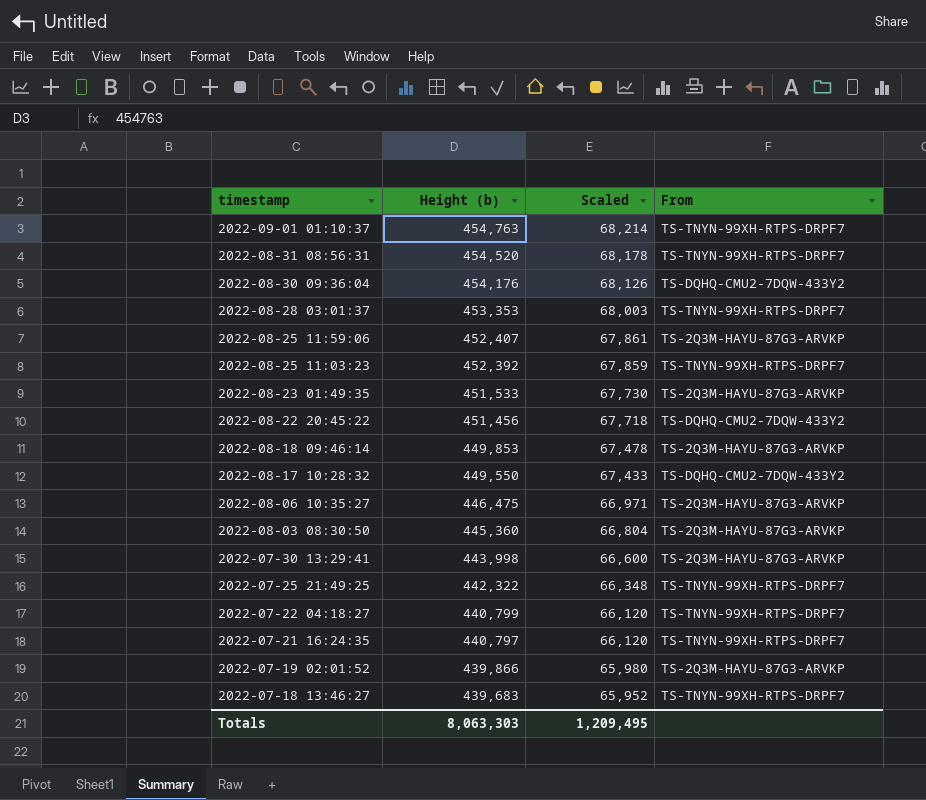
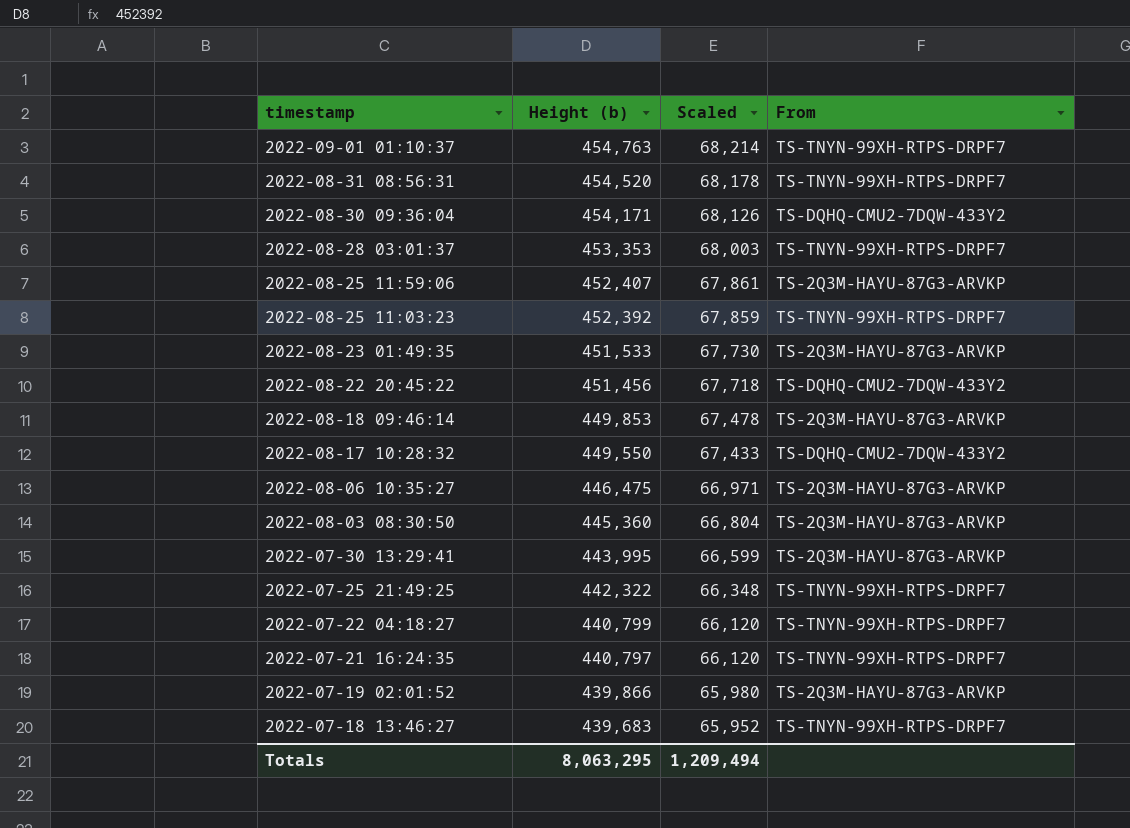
2022-08-30 09:36:04 | Height (b): 454,176 -> 454,171
2022-07-30 13:29:41 | Height (b): 443,998 -> 443,995
2022-07-30 13:29:41 | Scaled: 66,600 -> 66,599
Totals | Height (b): 8,063,303 -> 8,063,295
Totals | Scaled: 1,209,495 -> 1,209,494

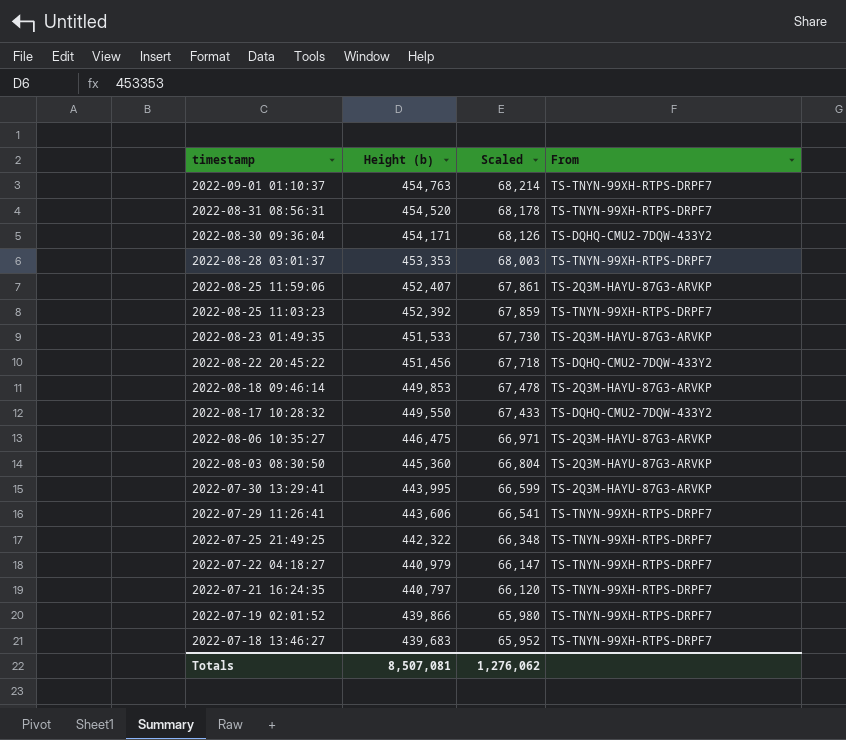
row 2022-07-29 11:26:41: none -> 443,606 | 66,541 | TS-TNYN-99XH-RTPS-DRPF7
2022-07-22 04:18:27 | Height (b): 440,799 -> 440,979
2022-07-22 04:18:27 | Scaled: 66,120 -> 66,147
2022-07-19 02:01:52 | From: TS-2Q3M-HAYU-87G3-ARVKP -> TS-TNYN-99XH-RTPS-DRPF7
Totals | Height (b): 8,063,295 -> 8,507,081
Totals | Scaled: 1,209,494 -> 1,276,062

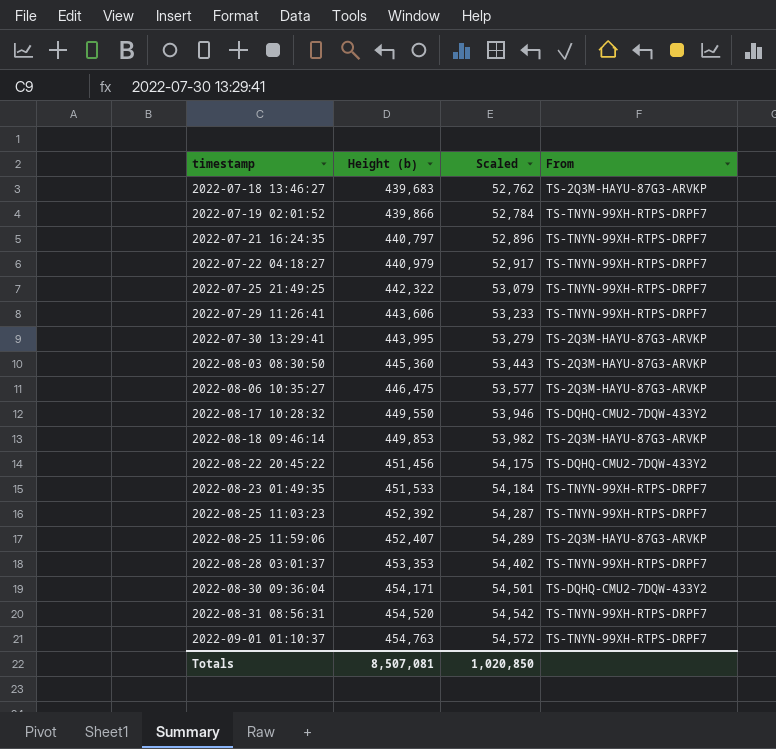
row order: timestamp descending -> timestamp ascending
column Scaled | formula: [Height (b)] * 0.15 -> [Height (b)] * 0.12
2022-07-18 13:46:27 | From: TS-TNYN-99XH-RTPS-DRPF7 -> TS-2Q3M-HAYU-87G3-ARVKP
2022-08-23 01:49:35 | From: TS-2Q3M-HAYU-87G3-ARVKP -> TS-TNYN-99XH-RTPS-DRPF7
Totals | Scaled: 1,276,062 -> 1,020,850

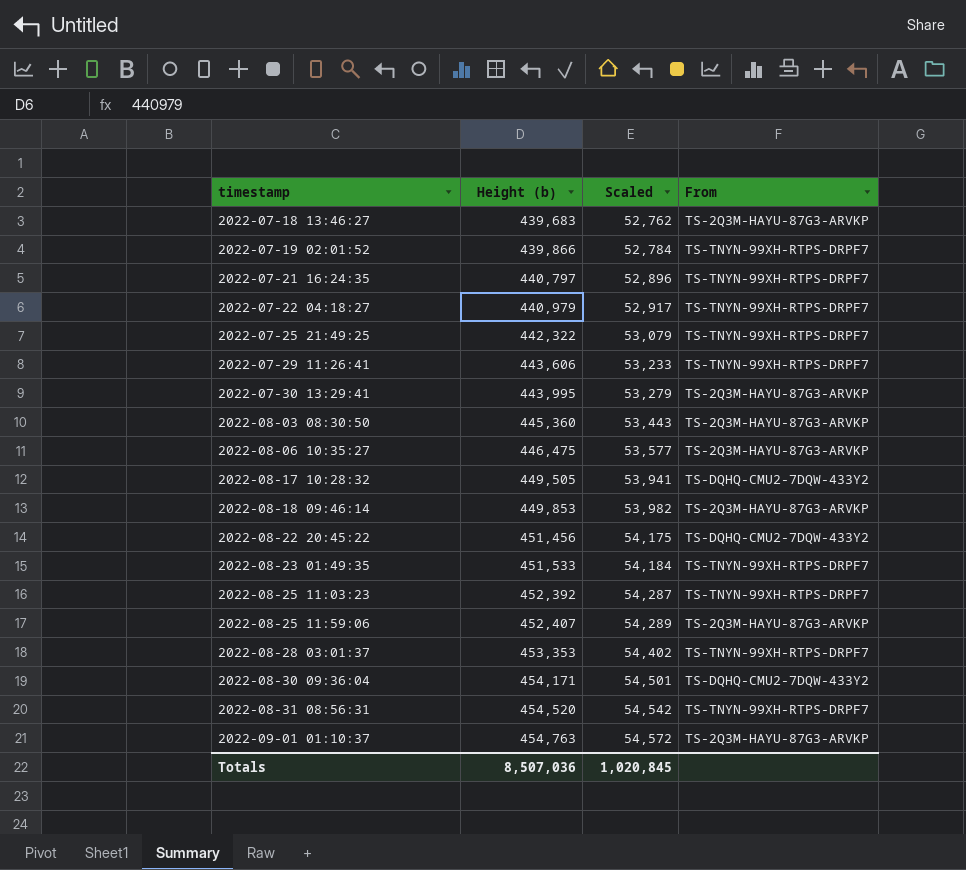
2022-08-17 10:28:32 | Height (b): 449,550 -> 449,505
2022-08-17 10:28:32 | Scaled: 53,946 -> 53,941
2022-09-01 01:10:37 | From: TS-TNYN-99XH-RTPS-DRPF7 -> TS-2Q3M-HAYU-87G3-ARVKP
Totals | Height (b): 8,507,081 -> 8,507,036
Totals | Scaled: 1,020,850 -> 1,020,845

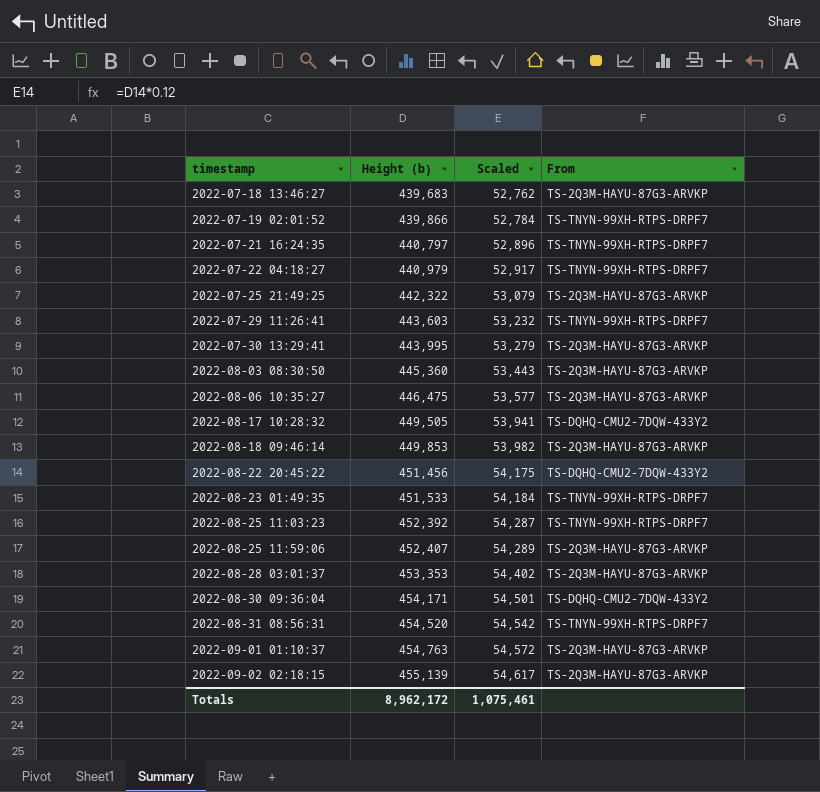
2022-07-25 21:49:25 | From: TS-TNYN-99XH-RTPS-DRPF7 -> TS-2Q3M-HAYU-87G3-ARVKP
2022-07-29 11:26:41 | Height (b): 443,606 -> 443,603
2022-07-29 11:26:41 | Scaled: 53,233 -> 53,232
2022-08-28 03:01:37 | From: TS-TNYN-99XH-RTPS-DRPF7 -> TS-2Q3M-HAYU-87G3-ARVKP
row 2022-09-02 02:18:15: none -> 455,139 | 54,617 | TS-2Q3M-HAYU-87G3-ARVKP
Totals | Height (b): 8,507,036 -> 8,962,172
Totals | Scaled: 1,020,845 -> 1,075,461

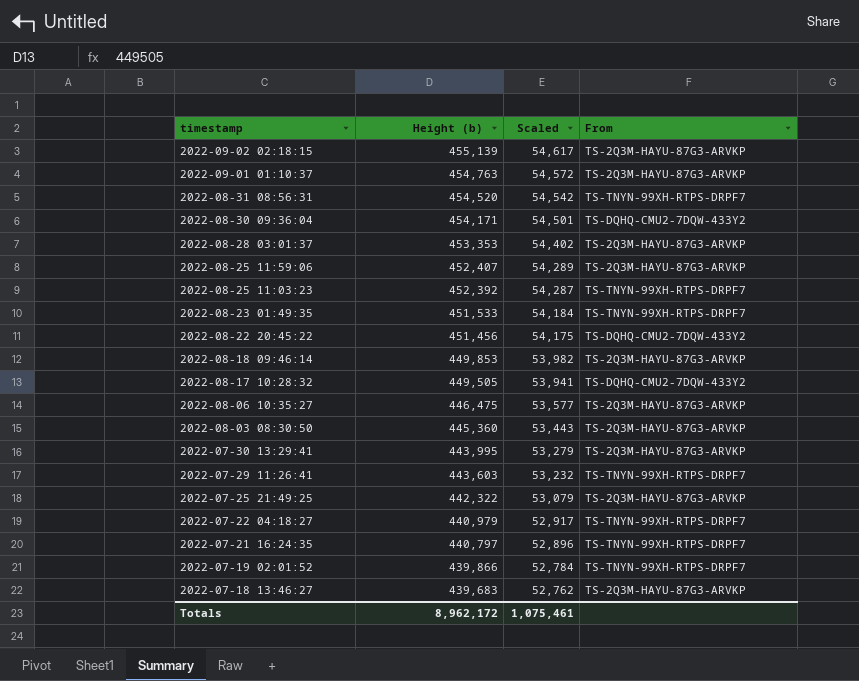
row order: timestamp ascending -> timestamp descending

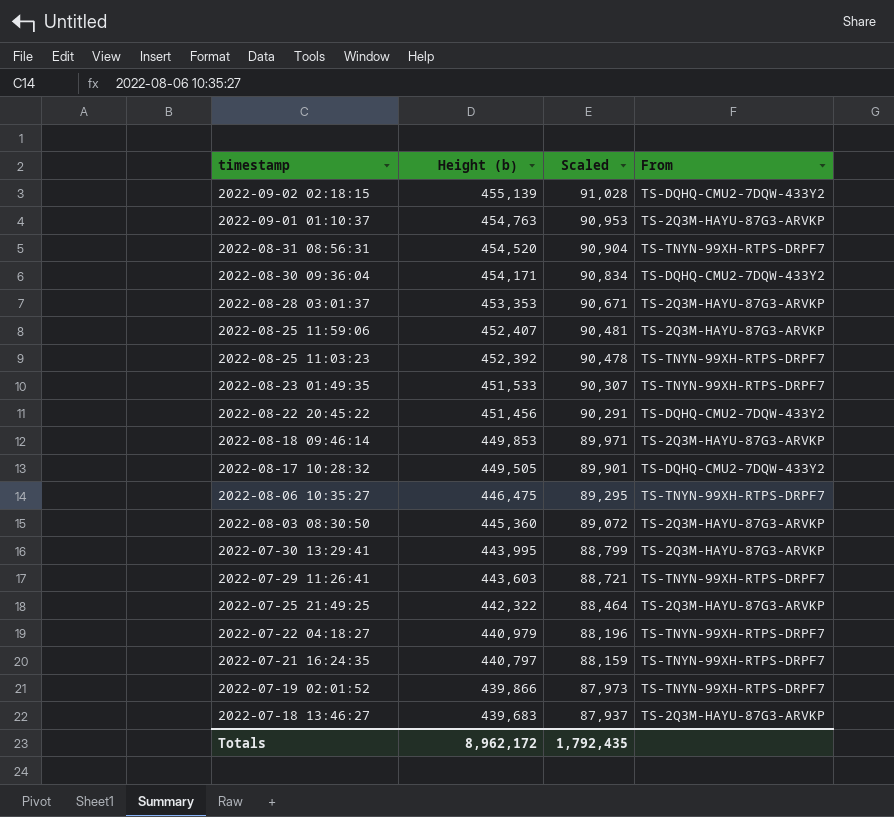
column Scaled | formula: [Height (b)] * 0.12 -> [Height (b)] * 0.2
2022-09-02 02:18:15 | From: TS-2Q3M-HAYU-87G3-ARVKP -> TS-DQHQ-CMU2-7DQW-433Y2
2022-08-06 10:35:27 | From: TS-2Q3M-HAYU-87G3-ARVKP -> TS-TNYN-99XH-RTPS-DRPF7
Totals | Scaled: 1,075,461 -> 1,792,435

